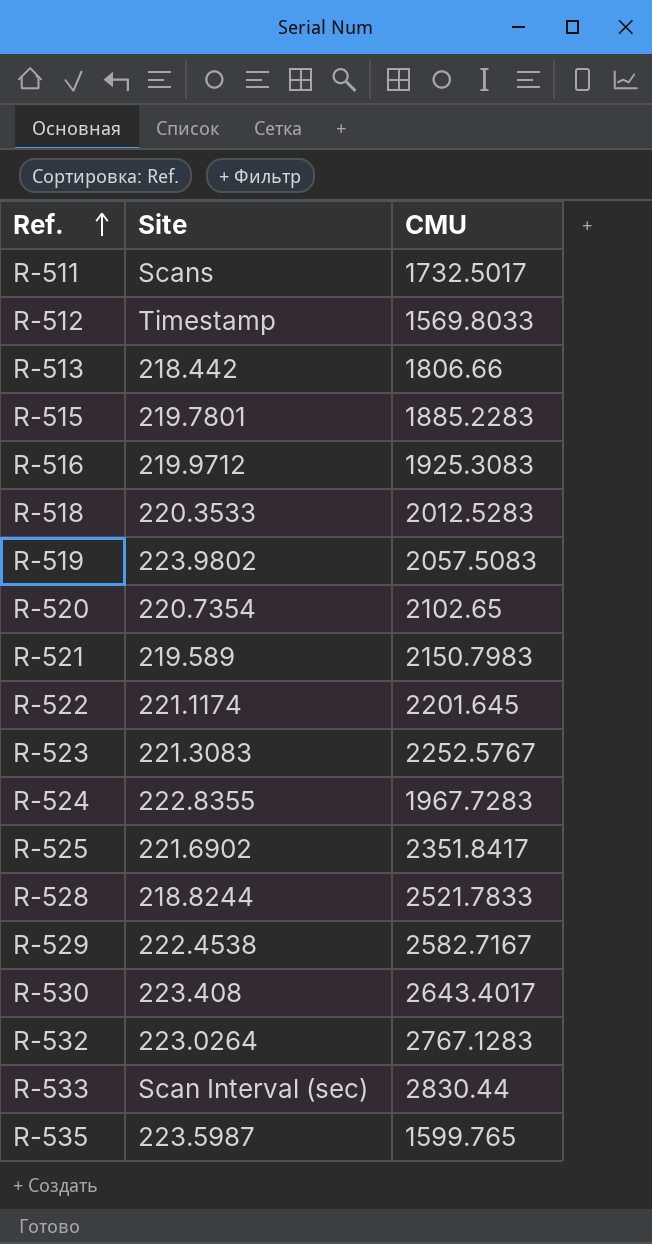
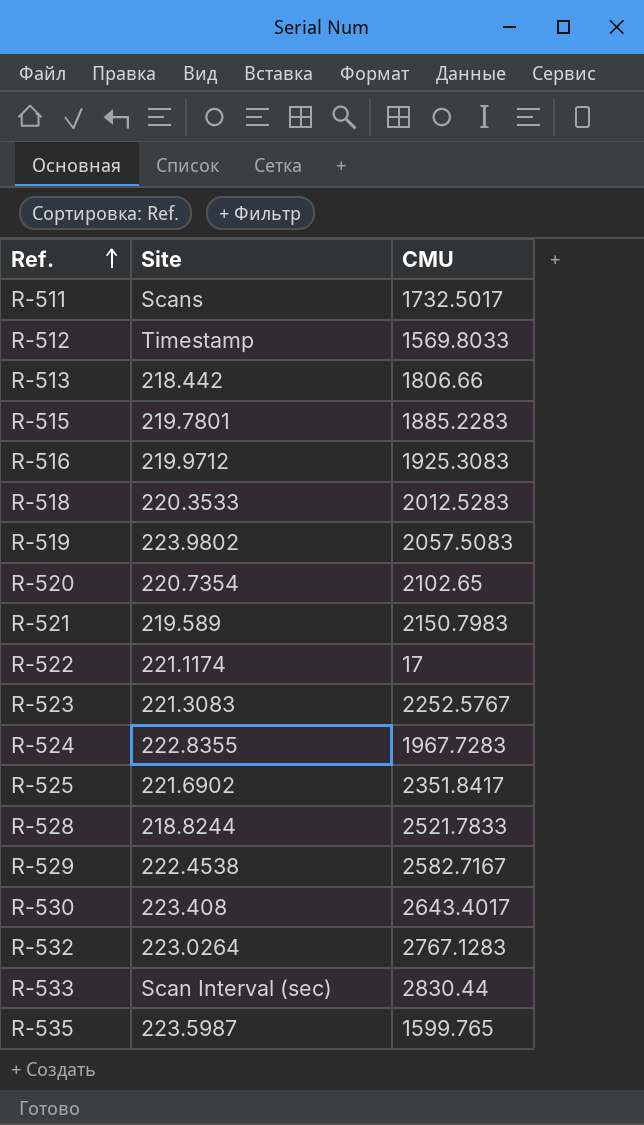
R-522 | CMU: 2201.645 -> 17

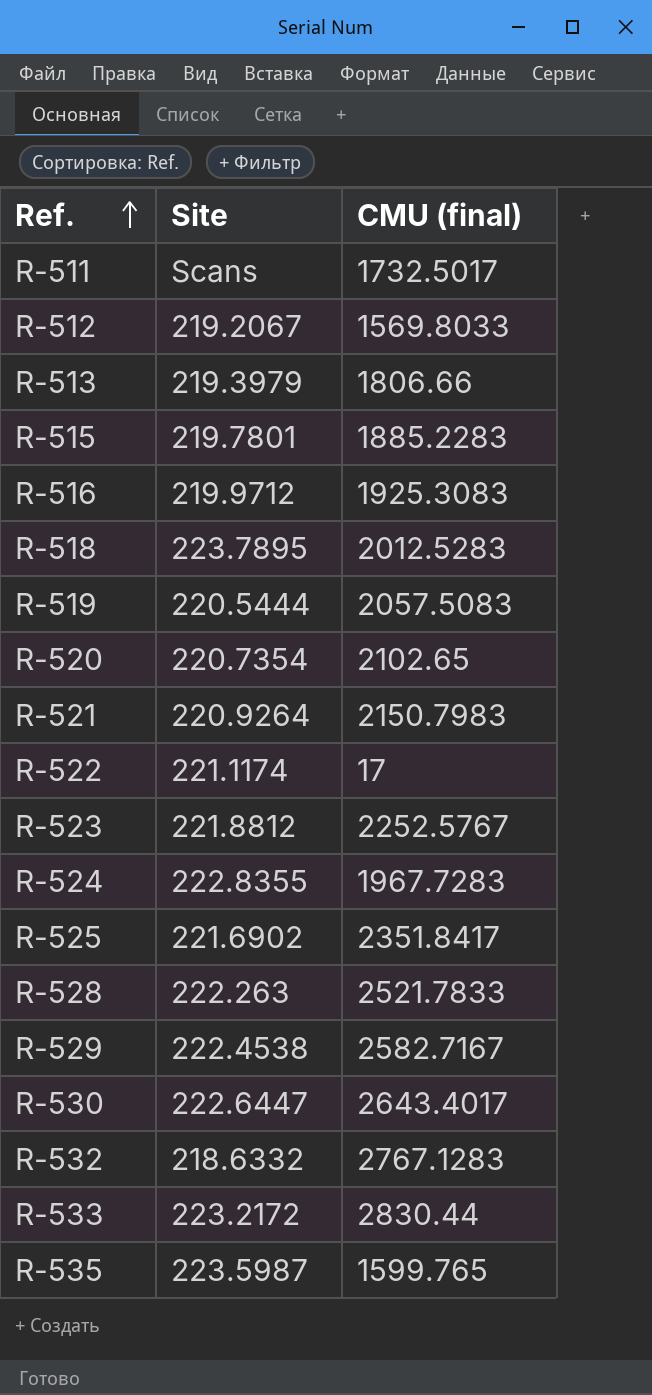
column name: CMU -> CMU (final)
R-512 | Site: Timestamp -> 219.2067
R-513 | Site: 218.442 -> 219.3979
R-518 | Site: 220.3533 -> 223.7895
R-519 | Site: 223.9802 -> 220.5444
R-521 | Site: 219.589 -> 220.9264
R-523 | Site: 221.3083 -> 221.8812
R-528 | Site: 218.8244 -> 222.263
R-530 | Site: 223.408 -> 222.6447
R-532 | Site: 223.0264 -> 218.6332
R-533 | Site: Scan Interval (sec) -> 223.2172

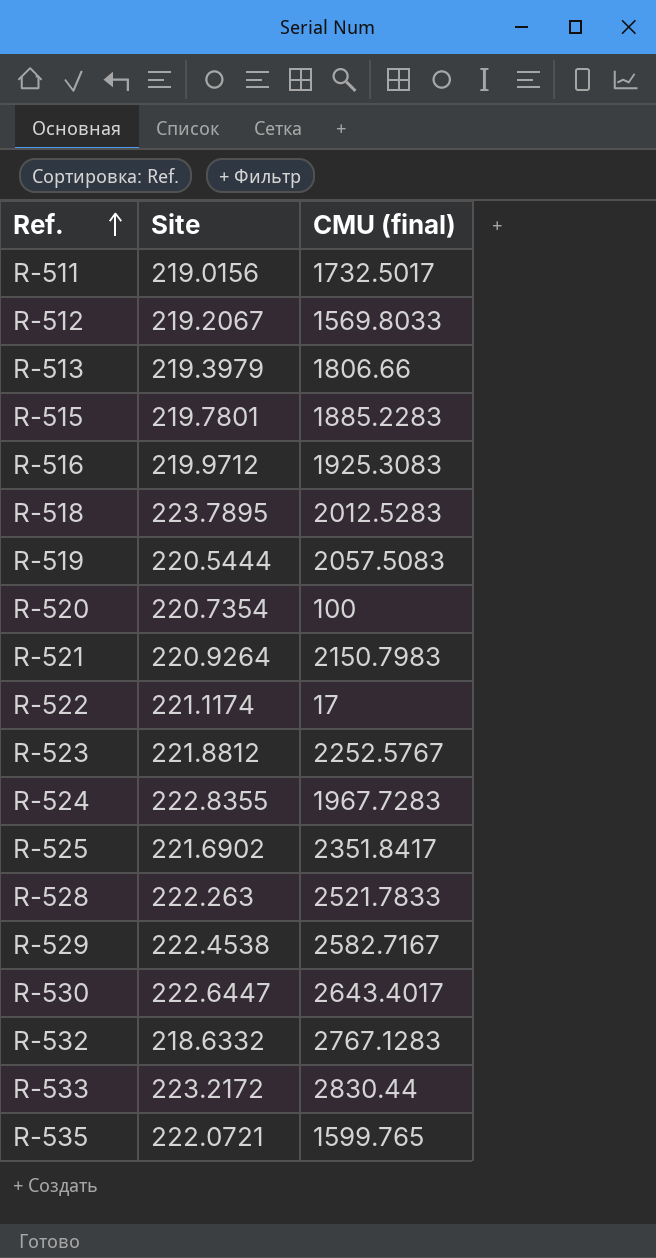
R-511 | Site: Scans -> 219.0156
R-520 | CMU (final): 2102.65 -> 100
R-535 | Site: 223.5987 -> 222.0721

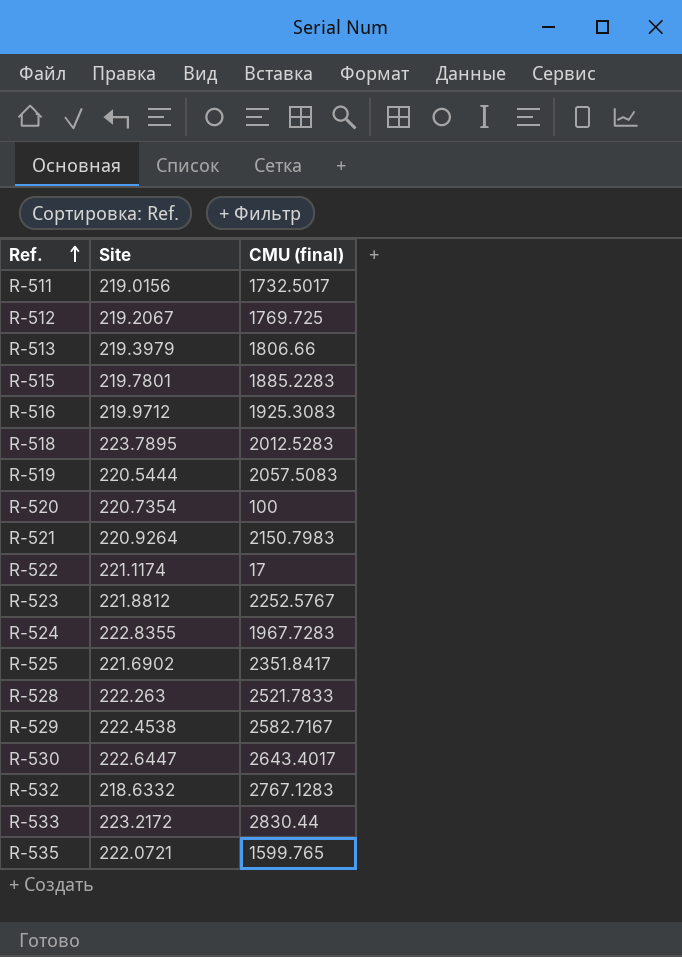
R-512 | CMU (final): 1569.8033 -> 1769.725

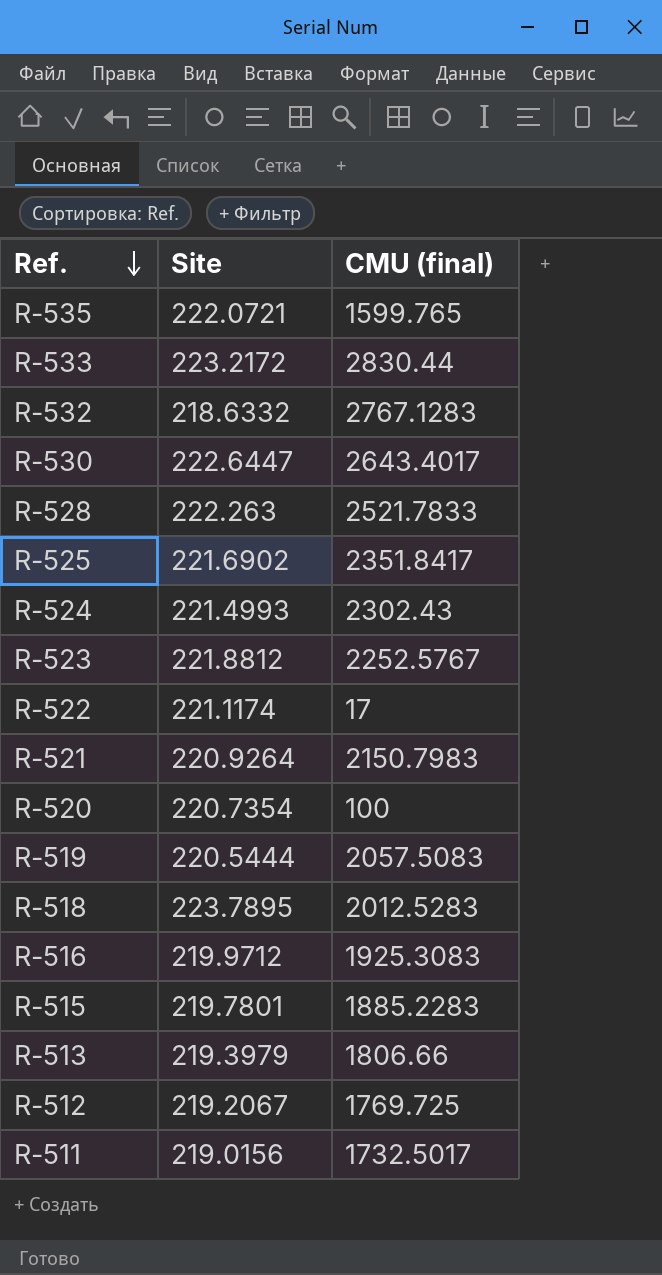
row order: Ref. ascending -> Ref. descending
row R-529: 222.4538 | 2582.7167 -> none
R-524 | Site: 222.8355 -> 221.4993
R-524 | CMU (final): 1967.7283 -> 2302.43

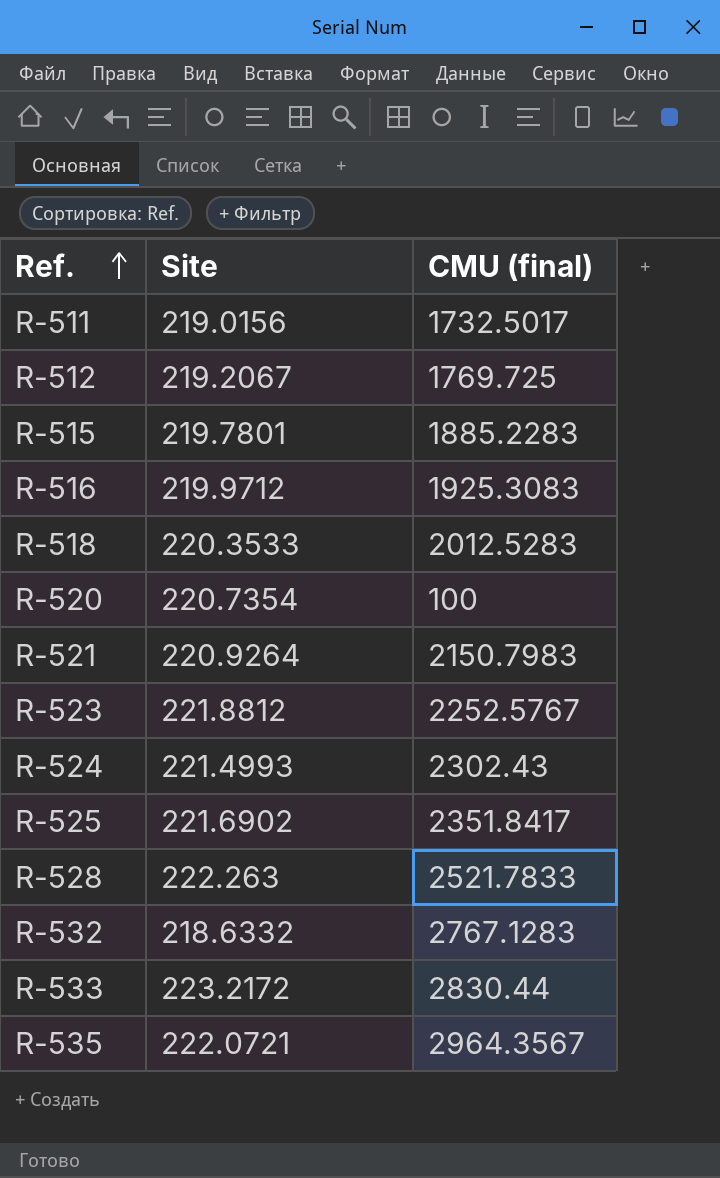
row order: Ref. descending -> Ref. ascending
row R-530: 222.6447 | 2643.4017 -> none
row R-522: 221.1174 | 17 -> none
row R-519: 220.5444 | 2057.5083 -> none
row R-513: 219.3979 | 1806.66 -> none
R-518 | Site: 223.7895 -> 220.3533
R-535 | CMU (final): 1599.765 -> 2964.3567

